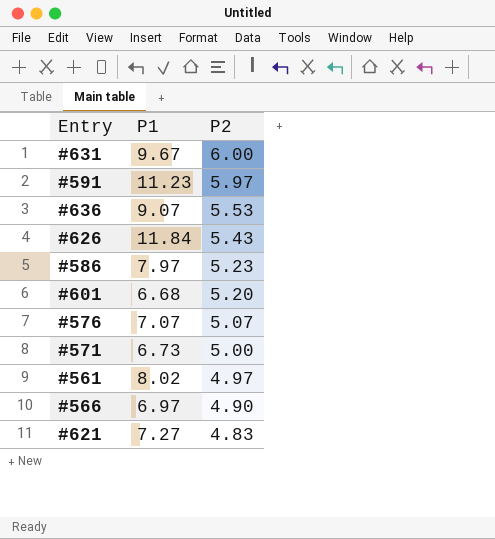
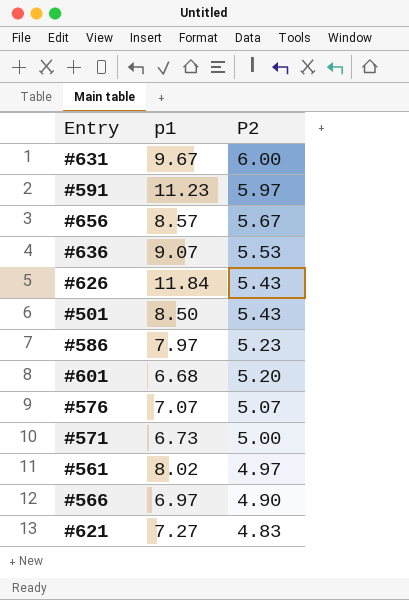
column name: P1 -> p1
row #656: none -> 8.57 | 5.67
row #501: none -> 8.50 | 5.43

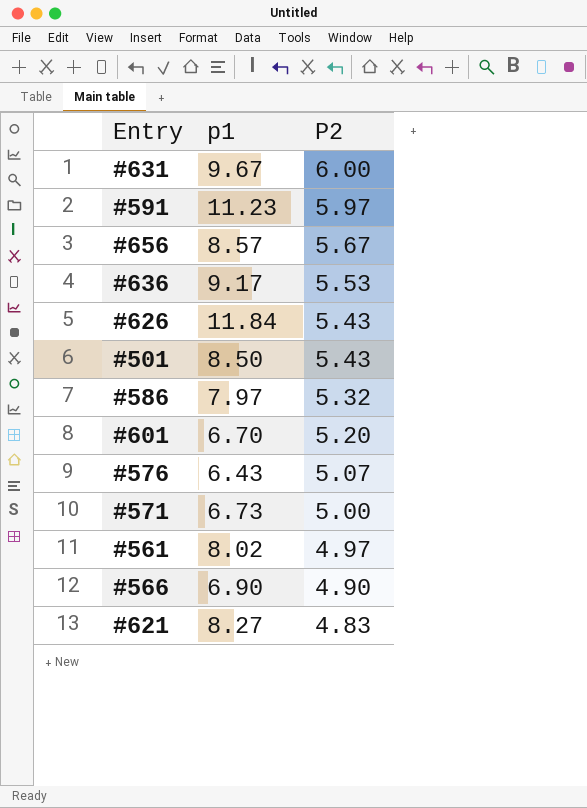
#636 | p1: 9.07 -> 9.17
#586 | P2: 5.23 -> 5.32
#601 | p1: 6.68 -> 6.70
#576 | p1: 7.07 -> 6.43
#566 | p1: 6.97 -> 6.90
#621 | p1: 7.27 -> 8.27

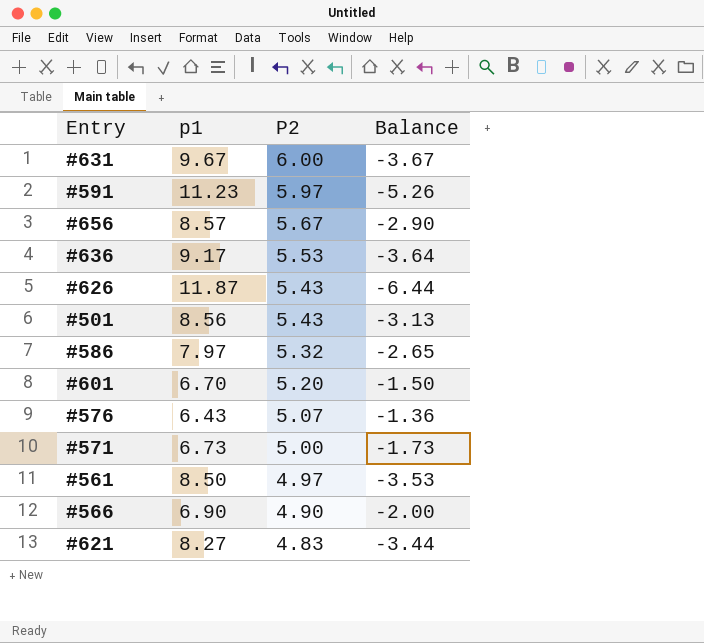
column Balance | formula: none -> [P2] - [p1]
#626 | p1: 11.84 -> 11.87
#501 | p1: 8.50 -> 8.56
#561 | p1: 8.02 -> 8.50

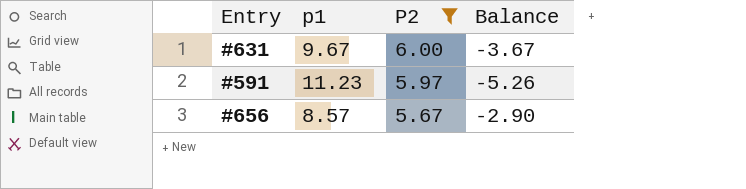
filter: none -> P2 >= 5.67

